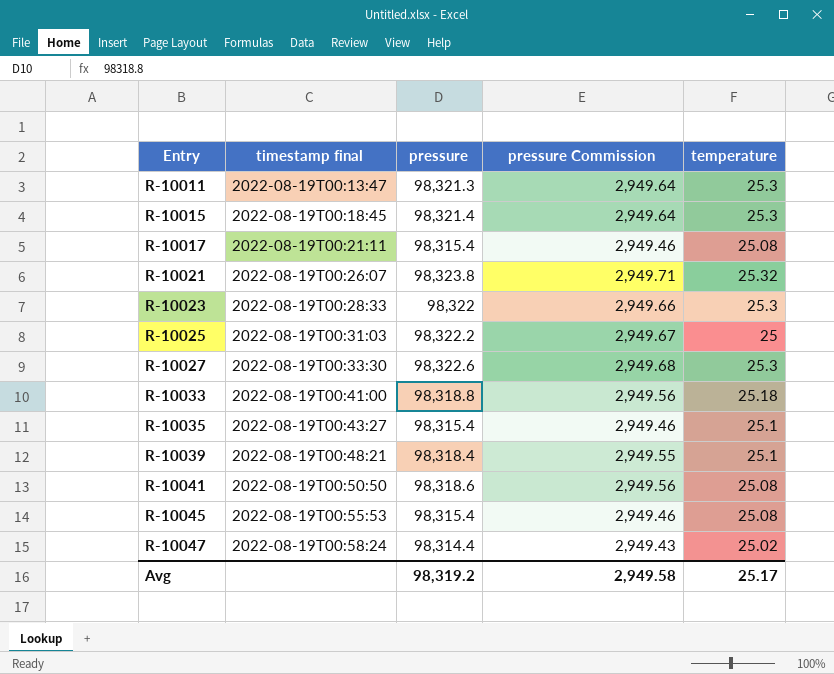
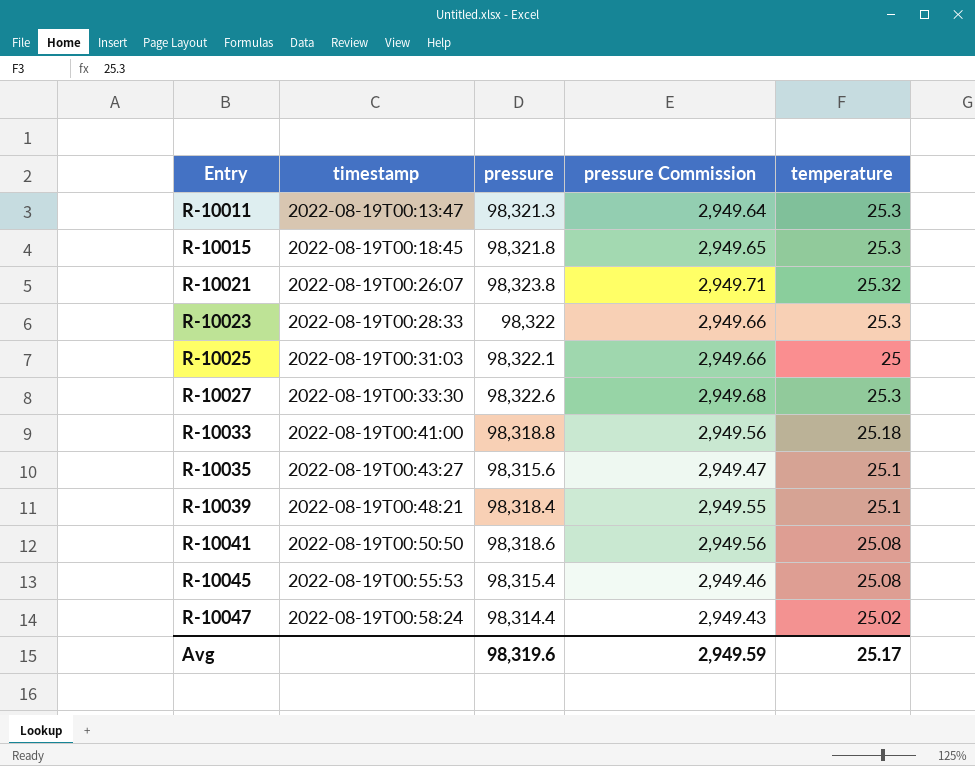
column name: timestamp final -> timestamp
row R-10017: 2022-08-19T00:21:11 | 98,315.4 | 2,949.46 | 25.08 -> none
R-10015 | pressure: 98,321.4 -> 98,321.8
R-10015 | pressure Commission: 2,949.64 -> 2,949.65
R-10025 | pressure: 98,322.2 -> 98,322.1
R-10025 | pressure Commission: 2,949.67 -> 2,949.66
R-10035 | pressure: 98,315.4 -> 98,315.6
R-10035 | pressure Commission: 2,949.46 -> 2,949.47
Avg | pressure: 98,319.2 -> 98,319.6
Avg | pressure Commission: 2,949.58 -> 2,949.59

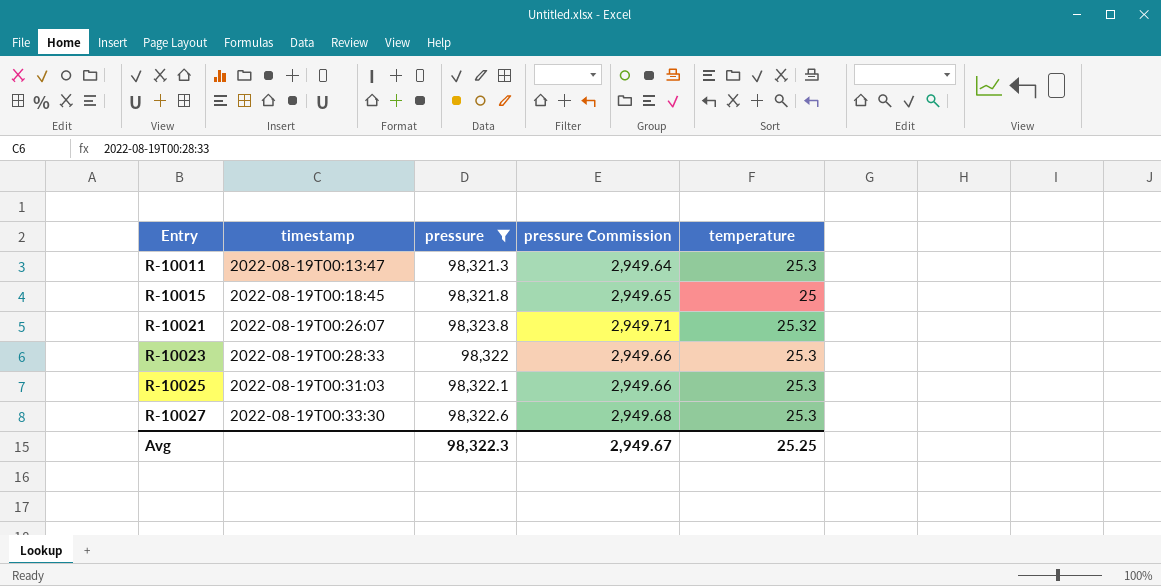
filter: none -> pressure >= 98,321.3
R-10015 | temperature: 25.3 -> 25
R-10025 | temperature: 25 -> 25.3
Avg | pressure: 98,319.6 -> 98,322.3
Avg | pressure Commission: 2,949.59 -> 2,949.67
Avg | temperature: 25.17 -> 25.25

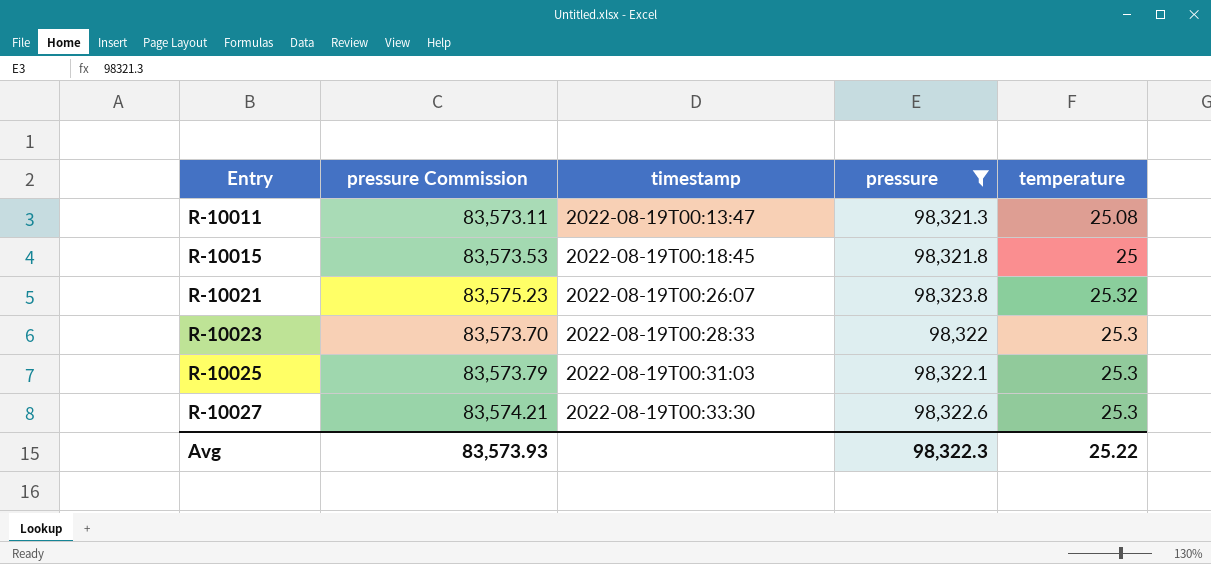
column pressure Commission | formula: [pressure] * 0.03 -> [pressure] * 0.85
column pressure Commission | position: 4 -> 2
R-10011 | temperature: 25.3 -> 25.08
Avg | pressure Commission: 2,949.67 -> 83,573.93
Avg | temperature: 25.25 -> 25.22

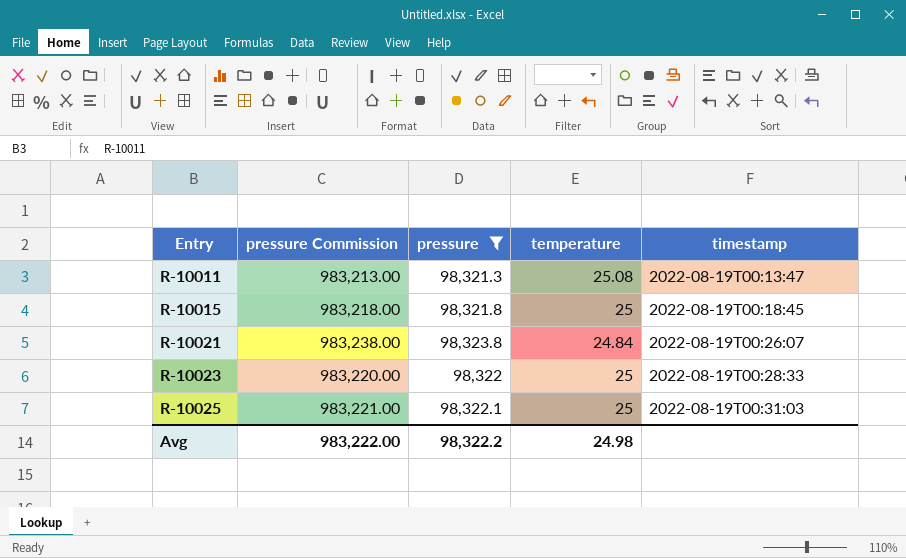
column pressure Commission | formula: [pressure] * 0.85 -> [pressure] * 10
column timestamp | position: 3 -> 5
row R-10027: 83,574.21 | 2022-08-19T00:33:30 | 98,322.6 | 25.3 -> none
R-10021 | temperature: 25.32 -> 24.84
R-10023 | temperature: 25.3 -> 25
R-10025 | temperature: 25.3 -> 25
Avg | pressure Commission: 83,573.93 -> 983,222.00
Avg | pressure: 98,322.3 -> 98,322.2
Avg | temperature: 25.22 -> 24.98

